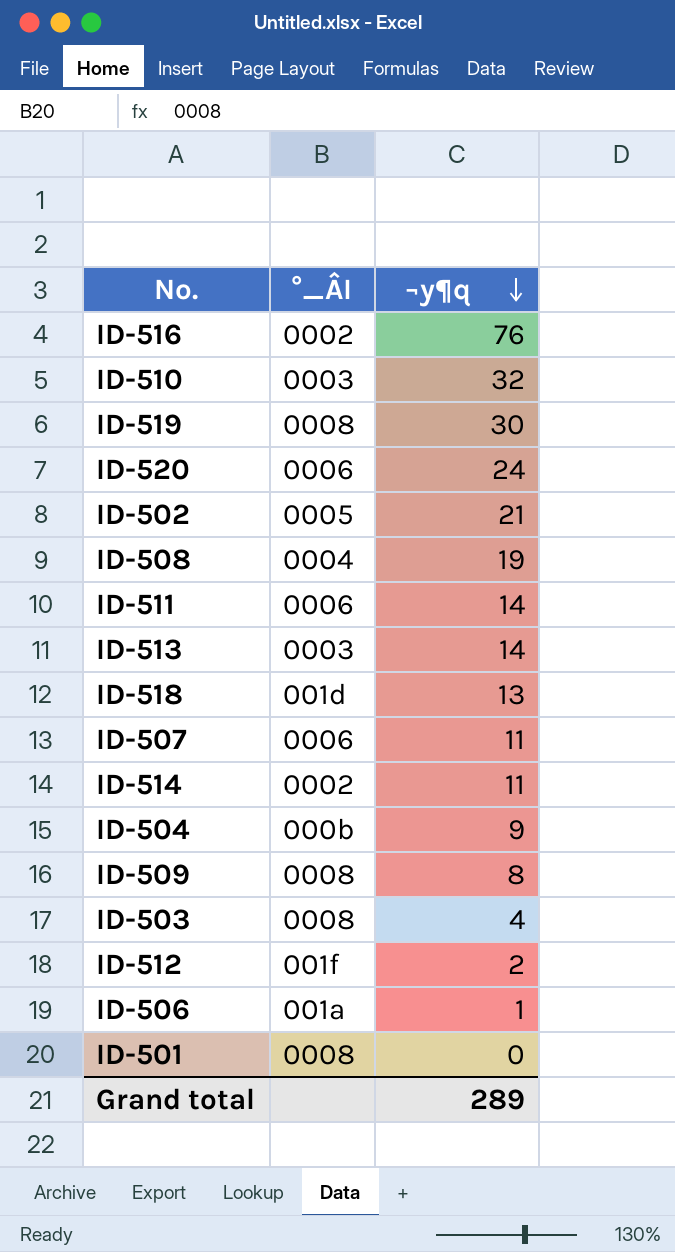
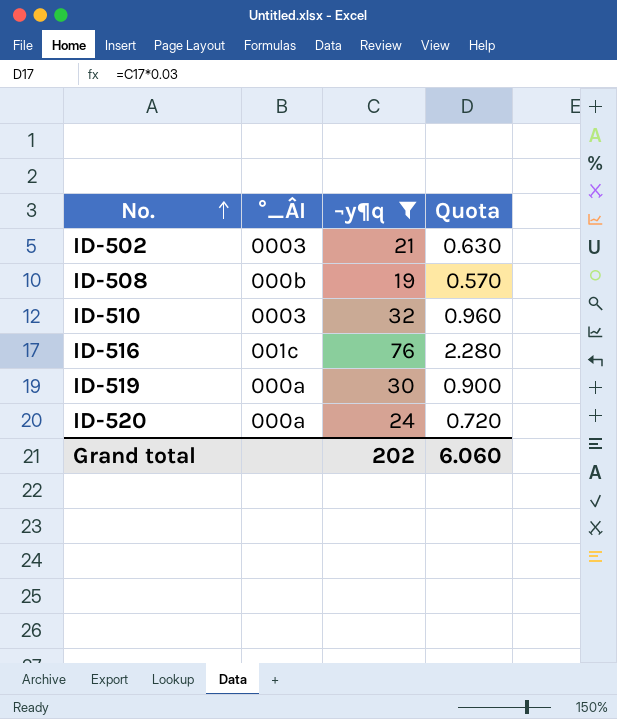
filter: none -> ¬y¶q >= 19
row order: ¬y¶q descending -> No. ascending
column Quota | formula: none -> [¬y¶q] * 0.03
ID-502 | °_ÂI: 0005 -> 0003
ID-508 | °_ÂI: 0004 -> 000b
ID-516 | °_ÂI: 0002 -> 001c
ID-519 | °_ÂI: 0008 -> 000a
ID-520 | °_ÂI: 0006 -> 000a
Grand total | ¬y¶q: 289 -> 202

